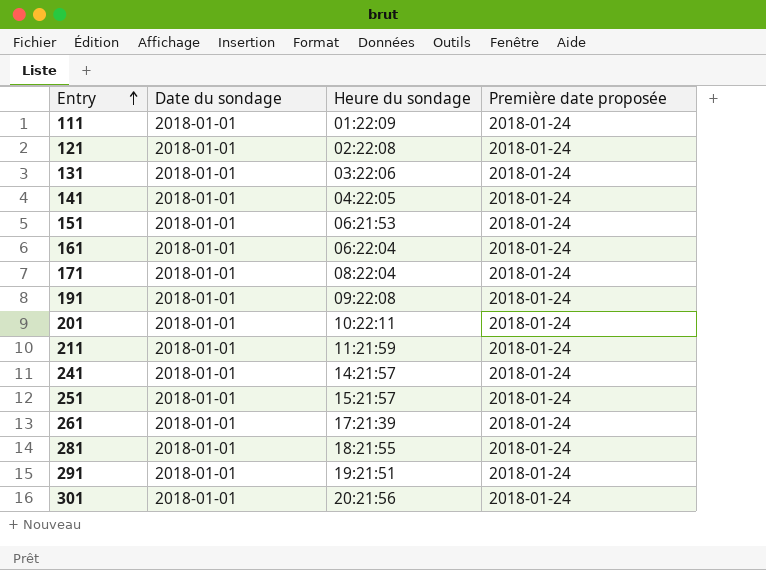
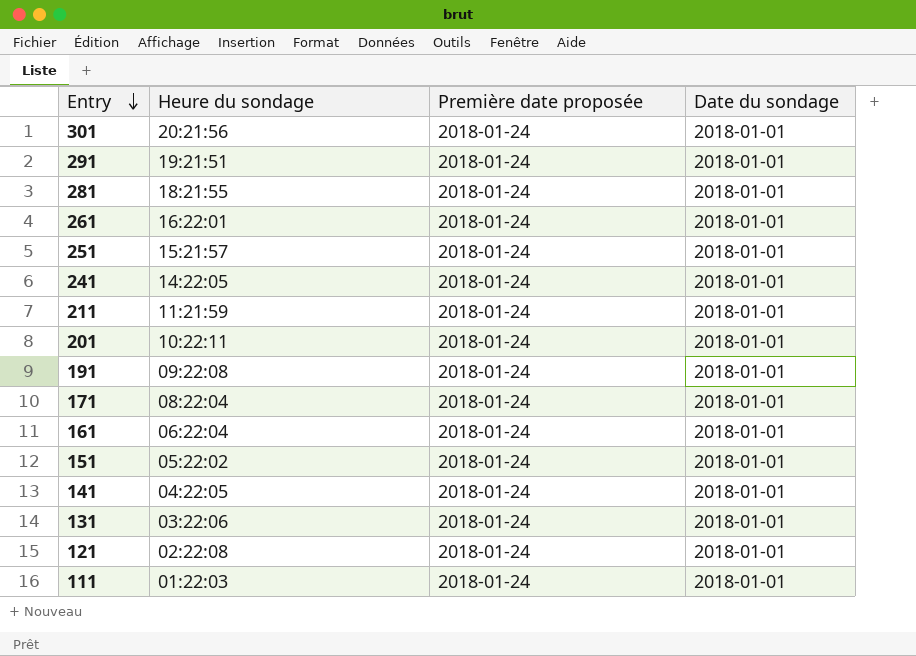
row order: Entry ascending -> Entry descending
column Date du sondage | position: 2 -> 4
261 | Heure du sondage: 17:21:39 -> 16:22:01
241 | Heure du sondage: 14:21:57 -> 14:22:05
151 | Heure du sondage: 06:21:53 -> 05:22:02
111 | Heure du sondage: 01:22:09 -> 01:22:03

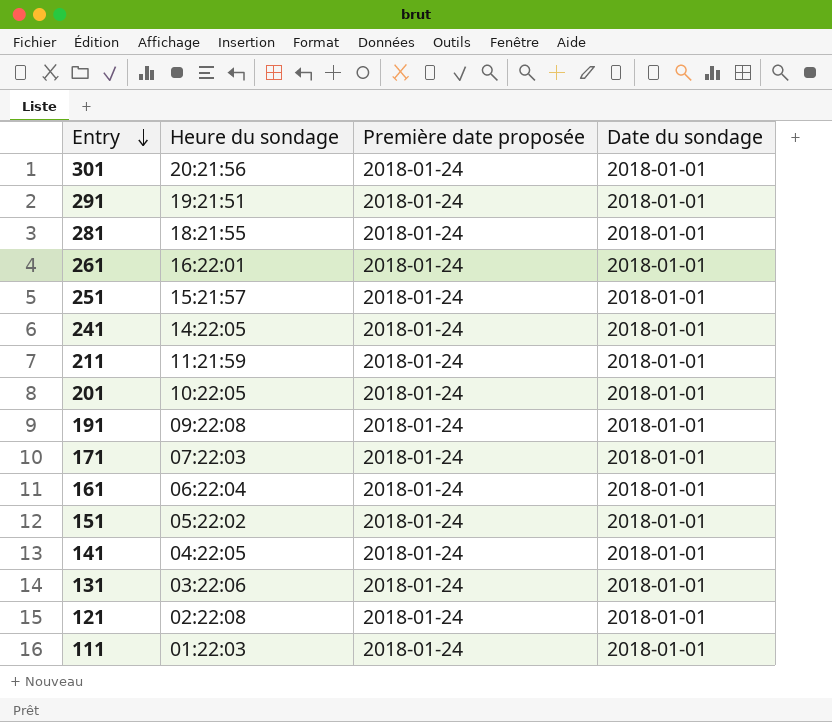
201 | Heure du sondage: 10:22:11 -> 10:22:05
171 | Heure du sondage: 08:22:04 -> 07:22:03

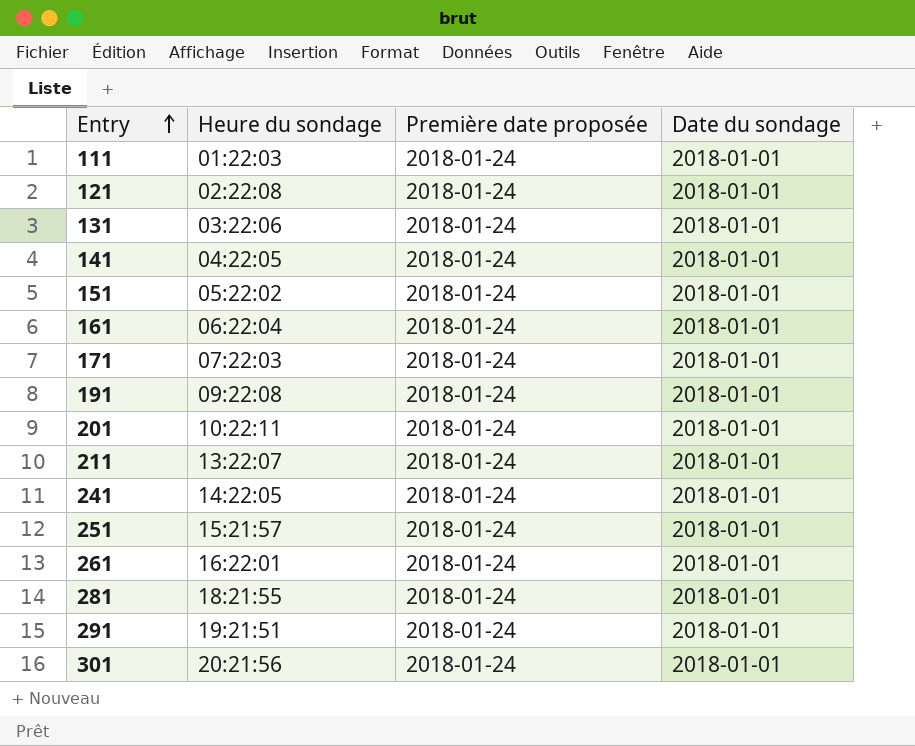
row order: Entry descending -> Entry ascending
201 | Heure du sondage: 10:22:05 -> 10:22:11
211 | Heure du sondage: 11:21:59 -> 13:22:07

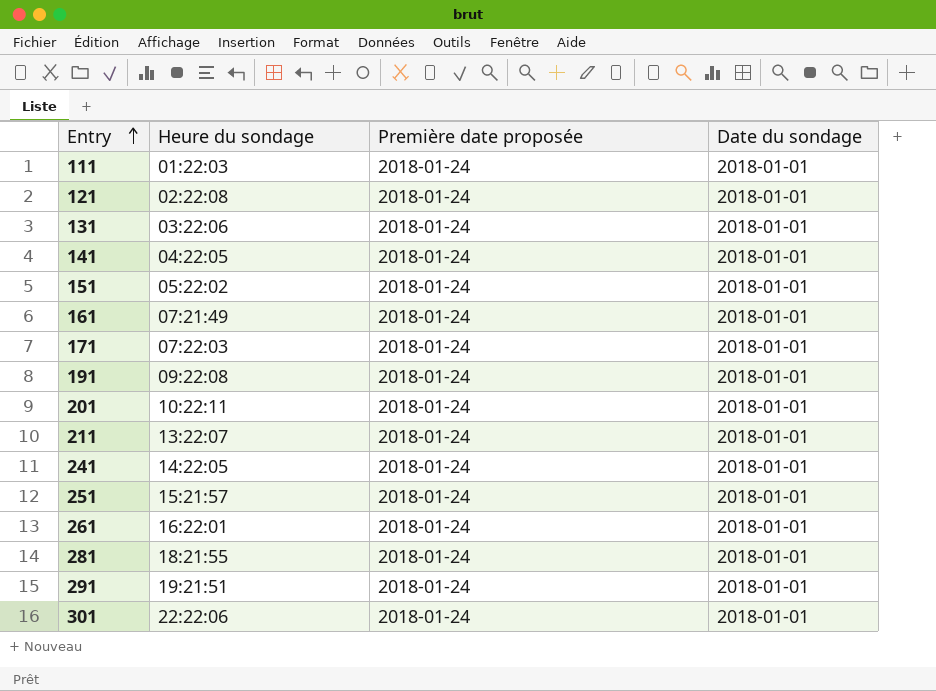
161 | Heure du sondage: 06:22:04 -> 07:21:49
301 | Heure du sondage: 20:21:56 -> 22:22:06

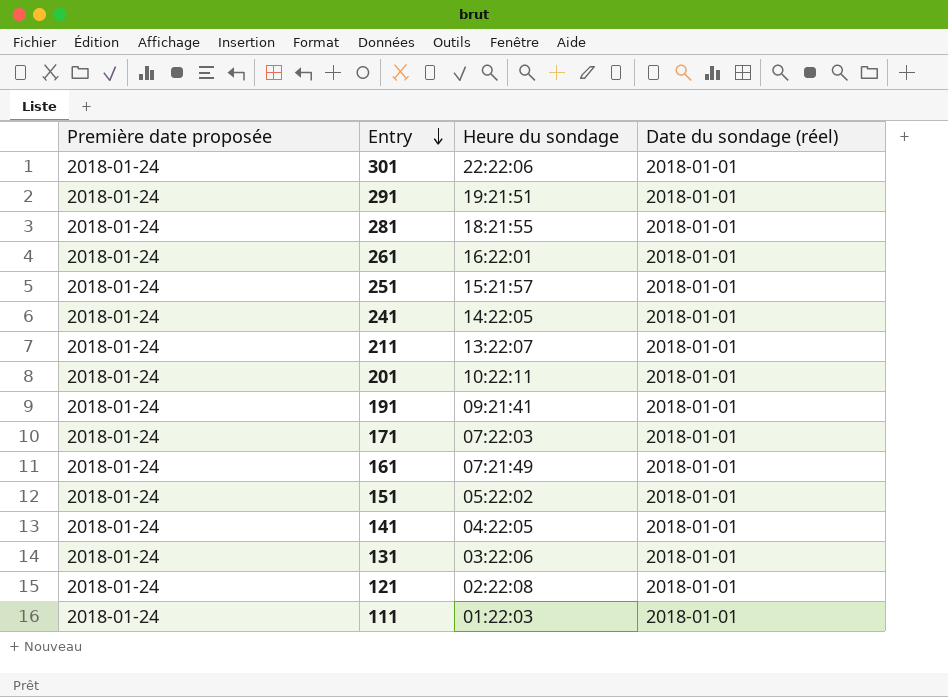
row order: Entry ascending -> Entry descending
column Première date proposée | position: 3 -> 1
column name: Date du sondage -> Date du sondage (réel)
191 | Heure du sondage: 09:22:08 -> 09:21:41

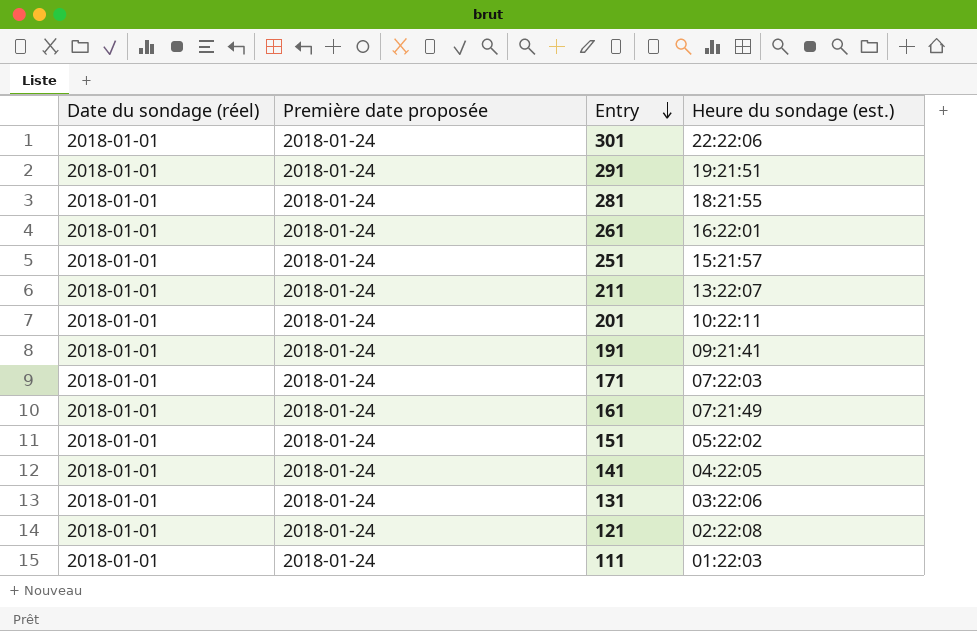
column Date du sondage (réel) | position: 4 -> 1
column name: Heure du sondage -> Heure du sondage (est.)
row 241: 2018-01-24 | 14:22:05 | 2018-01-01 -> none

